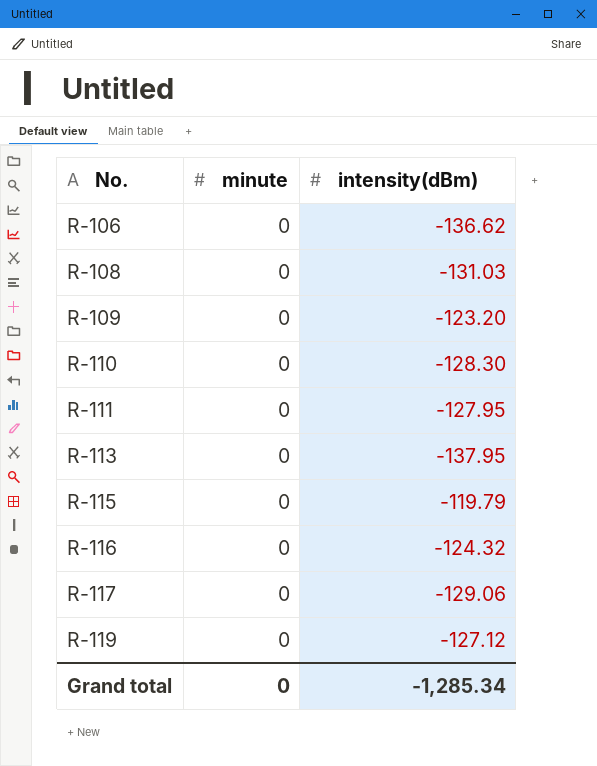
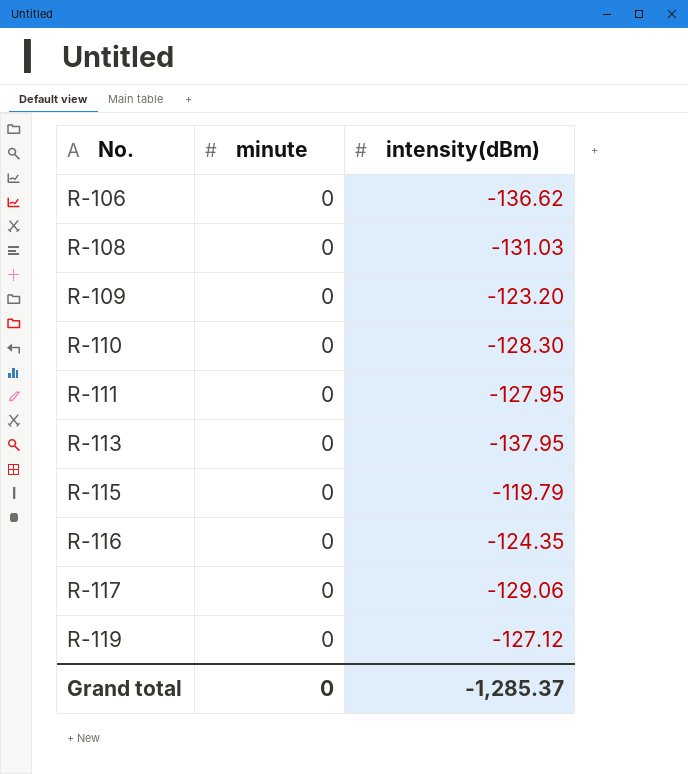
R-116 | intensity(dBm): -124.32 -> -124.35
Grand total | intensity(dBm): -1,285.34 -> -1,285.37

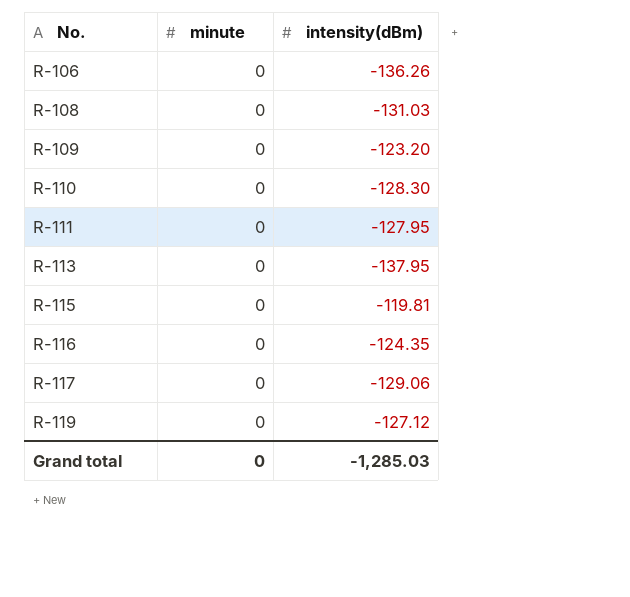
R-106 | intensity(dBm): -136.62 -> -136.26
R-115 | intensity(dBm): -119.79 -> -119.81
Grand total | intensity(dBm): -1,285.37 -> -1,285.03

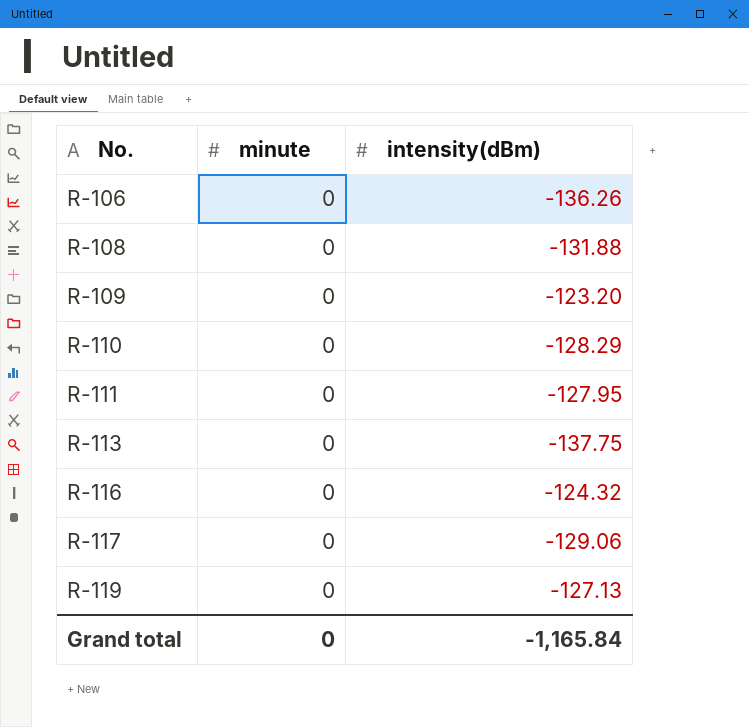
row R-115: 0 | -119.81 -> none
R-108 | intensity(dBm): -131.03 -> -131.88
R-110 | intensity(dBm): -128.30 -> -128.29
R-113 | intensity(dBm): -137.95 -> -137.75
R-116 | intensity(dBm): -124.35 -> -124.32
R-119 | intensity(dBm): -127.12 -> -127.13
Grand total | intensity(dBm): -1,285.03 -> -1,165.84

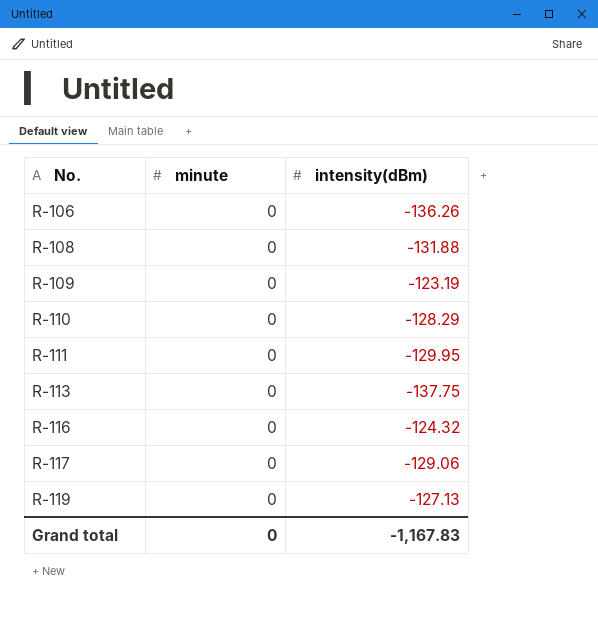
R-109 | intensity(dBm): -123.20 -> -123.19
R-111 | intensity(dBm): -127.95 -> -129.95
Grand total | intensity(dBm): -1,165.84 -> -1,167.83

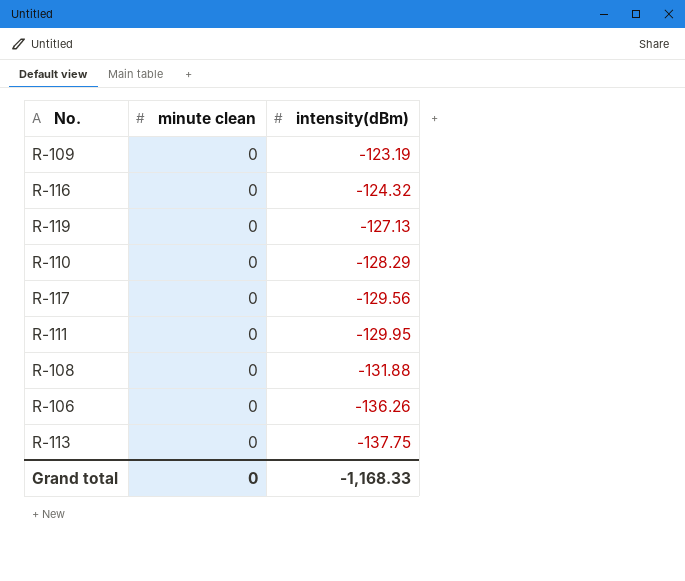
row order: No. ascending -> intensity(dBm) descending
column name: minute -> minute clean
R-117 | intensity(dBm): -129.06 -> -129.56
Grand total | intensity(dBm): -1,167.83 -> -1,168.33

